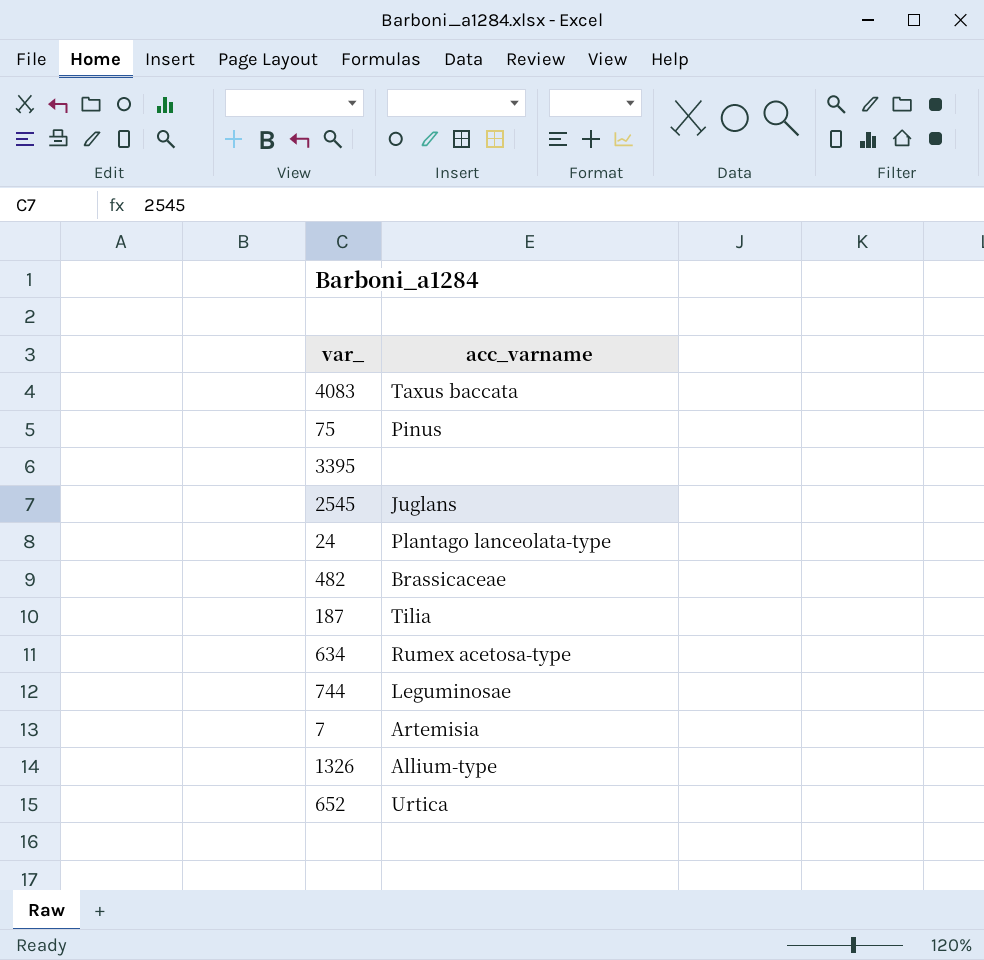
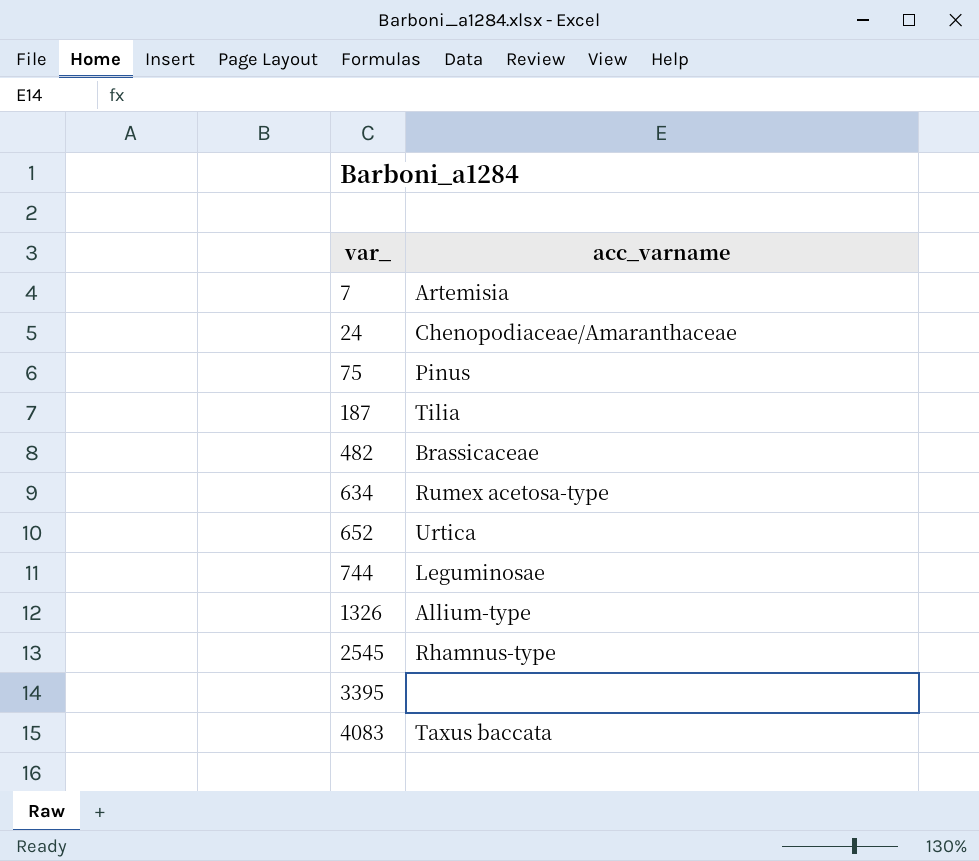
row order: none -> var_ ascending
24 | acc_varname: Plantago lanceolata-type -> Chenopodiaceae/Amaranthaceae
2545 | acc_varname: Juglans -> Rhamnus-type

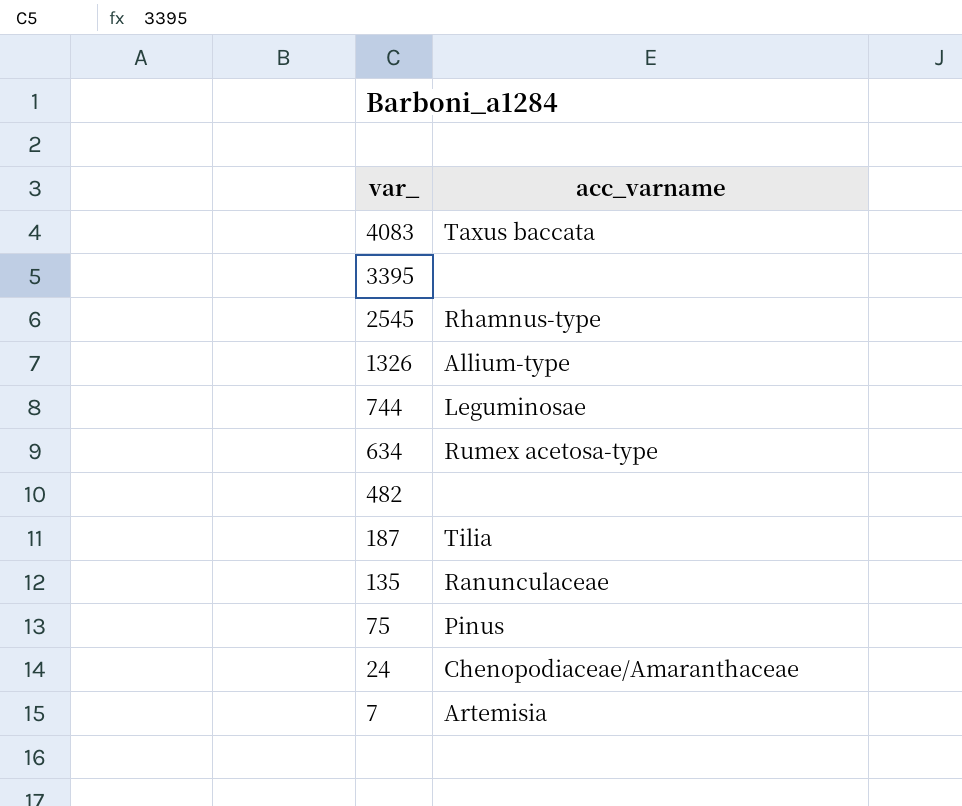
row order: var_ ascending -> var_ descending
row 652: Urtica -> none
482 | acc_varname: Brassicaceae -> none
row 135: none -> Ranunculaceae

